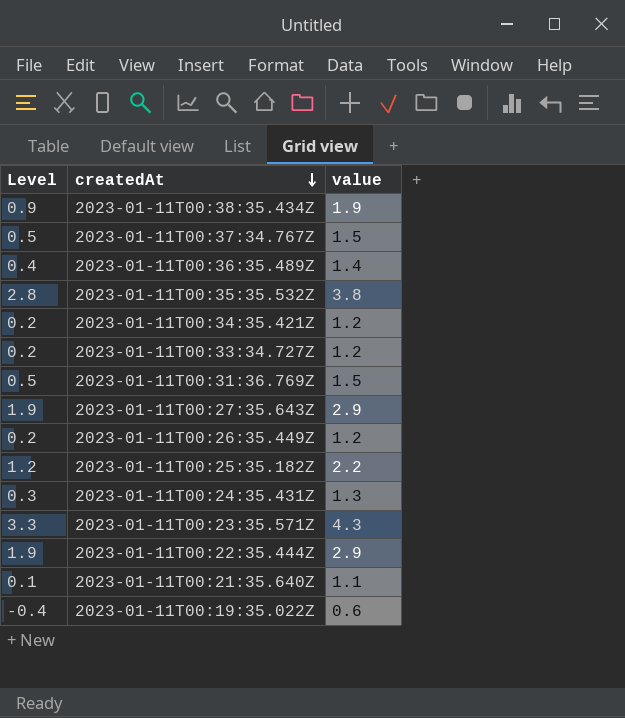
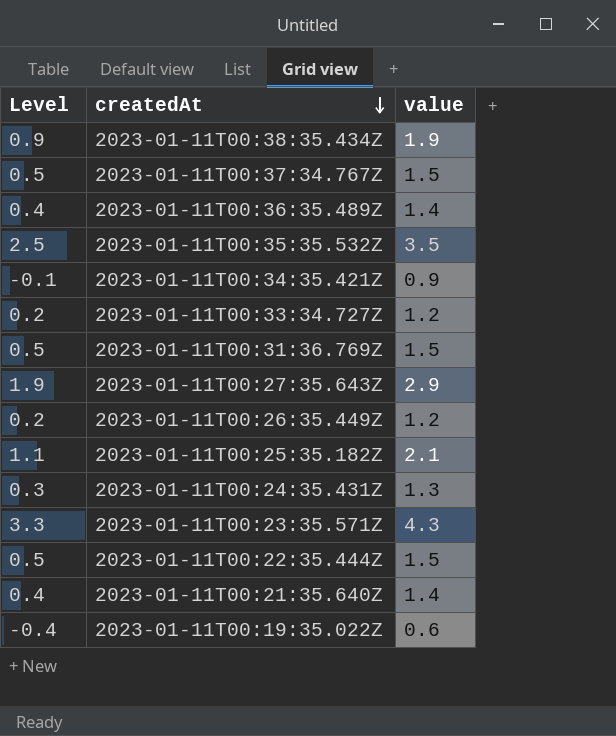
2023-01-11T00:35:35.532Z | Level: 2.8 -> 2.5
2023-01-11T00:35:35.532Z | value: 3.8 -> 3.5
2023-01-11T00:34:35.421Z | Level: 0.2 -> -0.1
2023-01-11T00:34:35.421Z | value: 1.2 -> 0.9
2023-01-11T00:25:35.182Z | Level: 1.2 -> 1.1
2023-01-11T00:25:35.182Z | value: 2.2 -> 2.1
2023-01-11T00:22:35.444Z | Level: 1.9 -> 0.5
2023-01-11T00:22:35.444Z | value: 2.9 -> 1.5
2023-01-11T00:21:35.640Z | Level: 0.1 -> 0.4
2023-01-11T00:21:35.640Z | value: 1.1 -> 1.4

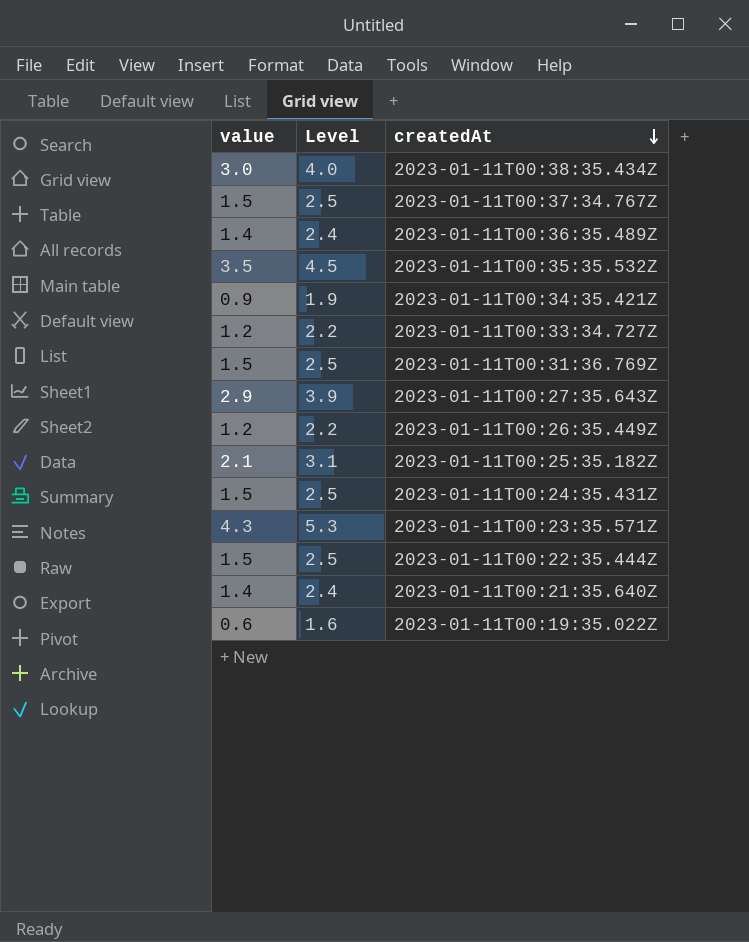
column value | position: 3 -> 1
column Level | formula: [value] - 1 -> [value] + 1
2023-01-11T00:38:35.434Z | value: 1.9 -> 3.0
2023-01-11T00:24:35.431Z | value: 1.3 -> 1.5

